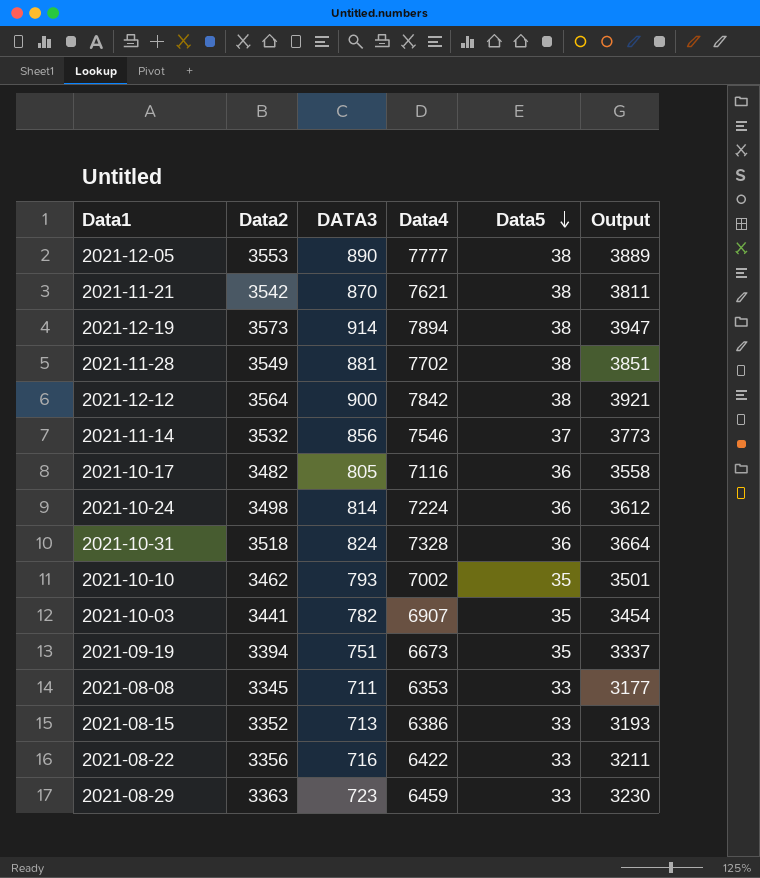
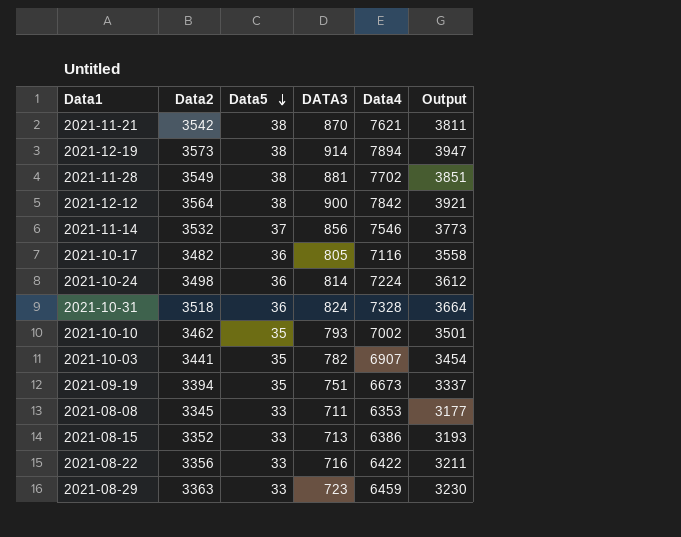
column Data5 | position: 5 -> 3
row 2021-12-05: 3553 | 890 | 7777 | 38 | 3889 -> none

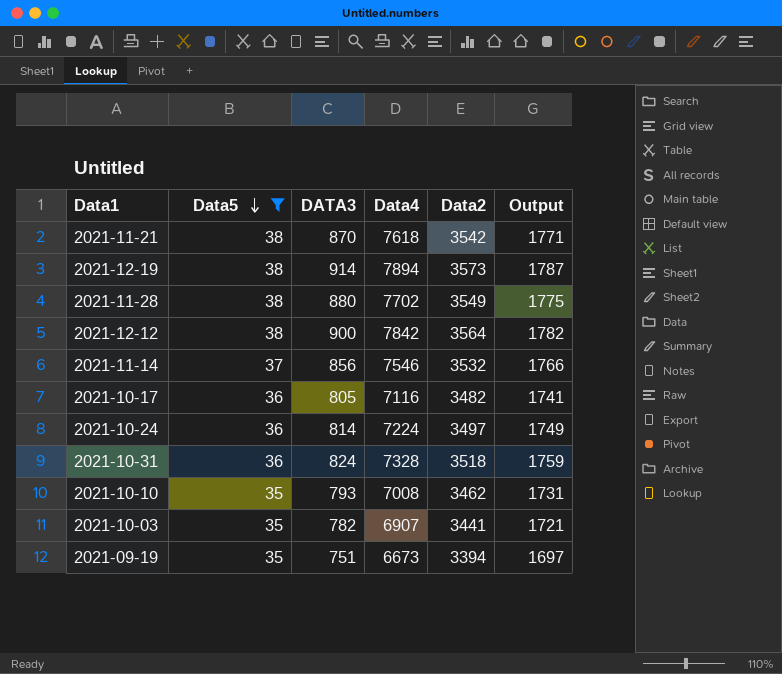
filter: none -> Data5 != 33
column Data2 | position: 2 -> 5
column Output | formula: [Data4] * 0.5 -> [Data2] * 0.5
2021-11-21 | Data4: 7621 -> 7618
2021-11-28 | DATA3: 881 -> 880
2021-10-24 | Data2: 3498 -> 3497
2021-10-10 | Data4: 7002 -> 7008

